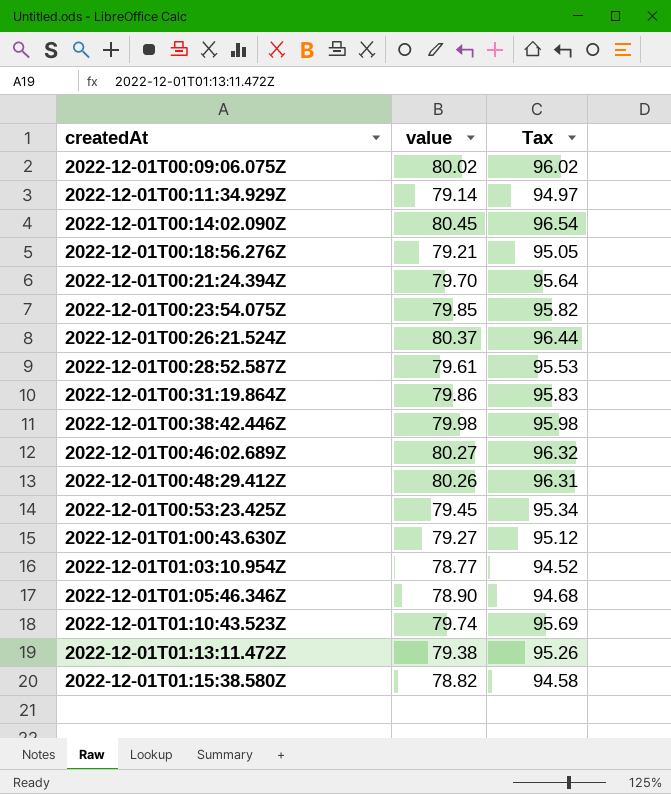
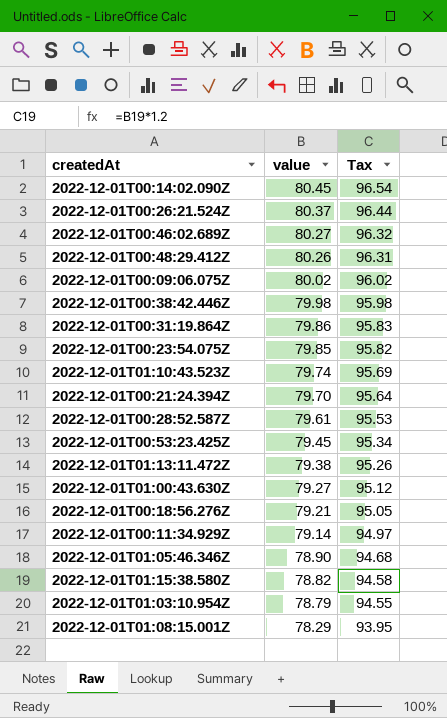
row order: createdAt ascending -> value descending
2022-12-01T01:03:10.954Z | value: 78.77 -> 78.79
2022-12-01T01:03:10.954Z | Tax: 94.52 -> 94.55
row 2022-12-01T01:08:15.001Z: none -> 78.29 | 93.95

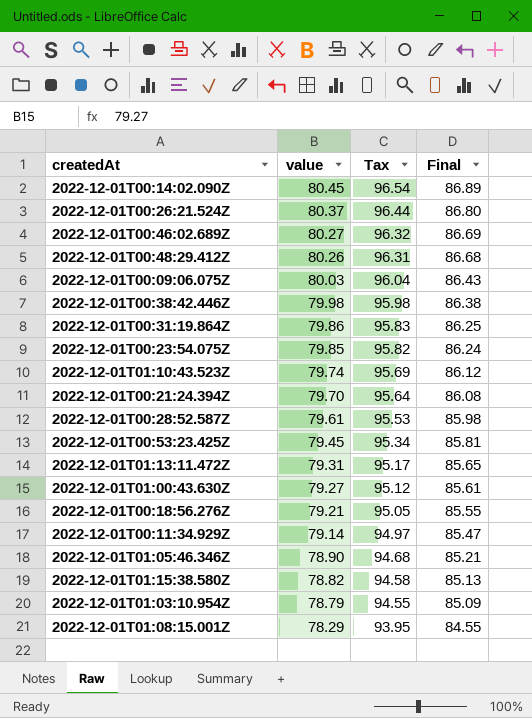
column Final | formula: none -> [value] * 1.08
2022-12-01T00:09:06.075Z | value: 80.02 -> 80.03
2022-12-01T00:09:06.075Z | Tax: 96.02 -> 96.04
2022-12-01T01:13:11.472Z | value: 79.38 -> 79.31
2022-12-01T01:13:11.472Z | Tax: 95.26 -> 95.17

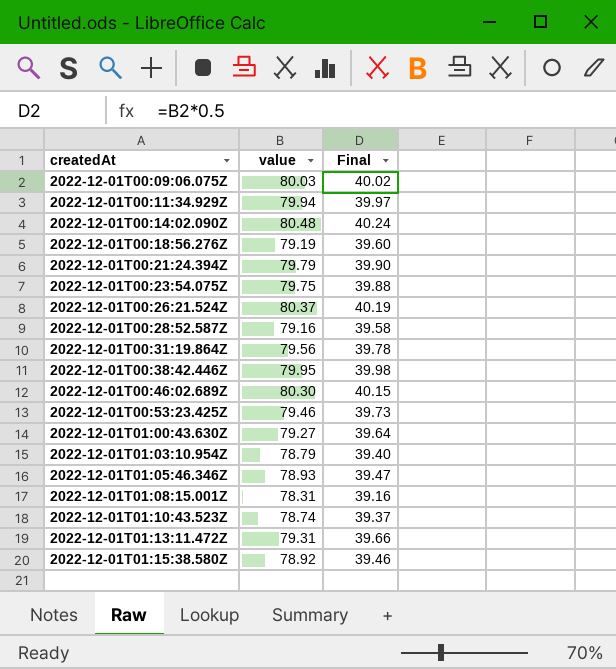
row order: value descending -> createdAt ascending
column Tax | formula: [value] * 1.2 -> none
column Final | formula: [value] * 1.08 -> [value] * 0.5
row 2022-12-01T00:48:29.412Z: 80.26 | 96.31 | 86.68 -> none
2022-12-01T00:11:34.929Z | value: 79.14 -> 79.94
2022-12-01T00:14:02.090Z | value: 80.45 -> 80.48
2022-12-01T00:18:56.276Z | value: 79.21 -> 79.19
2022-12-01T00:21:24.394Z | value: 79.70 -> 79.79
2022-12-01T00:23:54.075Z | value: 79.85 -> 79.75
2022-12-01T00:28:52.587Z | value: 79.61 -> 79.16
2022-12-01T00:31:19.864Z | value: 79.86 -> 79.56
2022-12-01T00:38:42.446Z | value: 79.98 -> 79.95
2022-12-01T00:46:02.689Z | value: 80.27 -> 80.30
2022-12-01T00:53:23.425Z | value: 79.45 -> 79.46
2022-12-01T01:05:46.346Z | value: 78.90 -> 78.93
2022-12-01T01:08:15.001Z | value: 78.29 -> 78.31
2022-12-01T01:10:43.523Z | value: 79.74 -> 78.74
2022-12-01T01:15:38.580Z | value: 78.82 -> 78.92

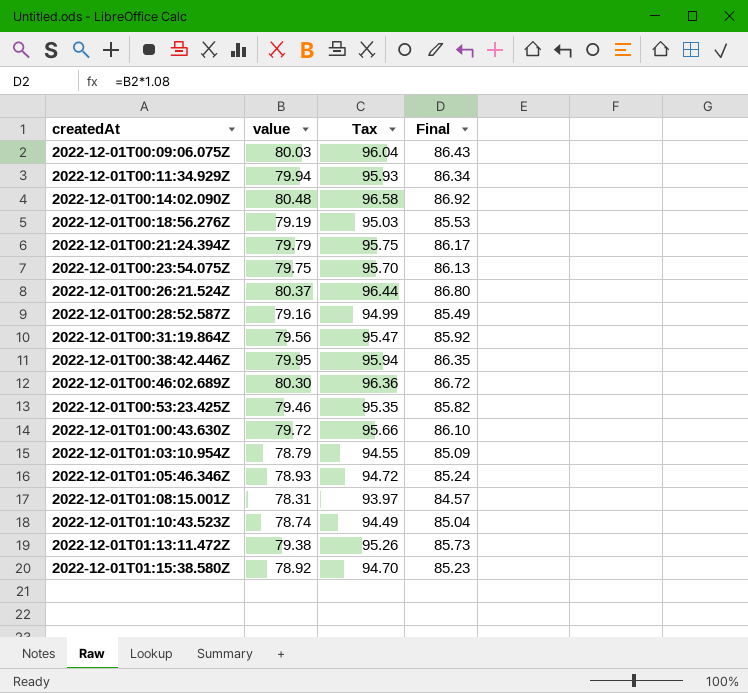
column Tax | formula: none -> [value] * 1.2
column Final | formula: [value] * 0.5 -> [value] * 1.08
2022-12-01T01:00:43.630Z | value: 79.27 -> 79.72
2022-12-01T01:13:11.472Z | value: 79.31 -> 79.38

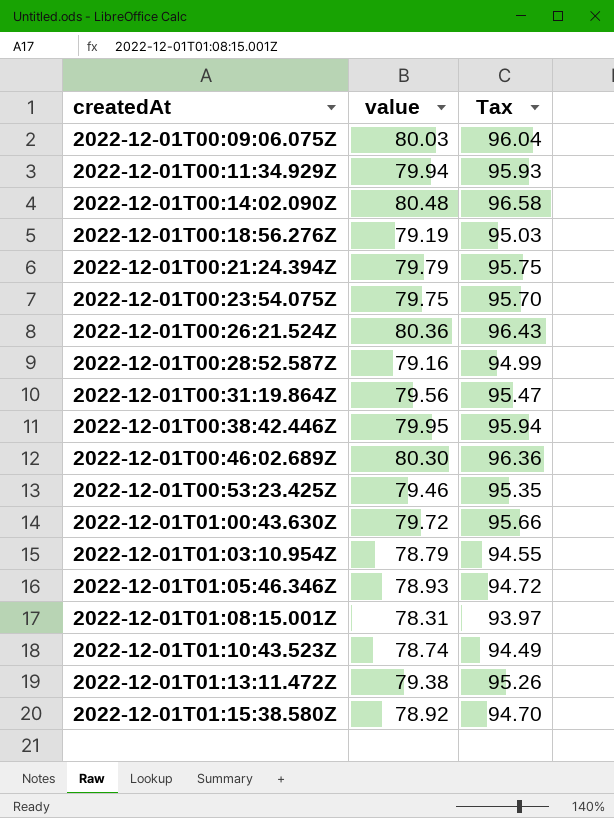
column Final | formula: [value] * 1.08 -> none
2022-12-01T00:26:21.524Z | value: 80.37 -> 80.36
2022-12-01T00:26:21.524Z | Tax: 96.44 -> 96.43

